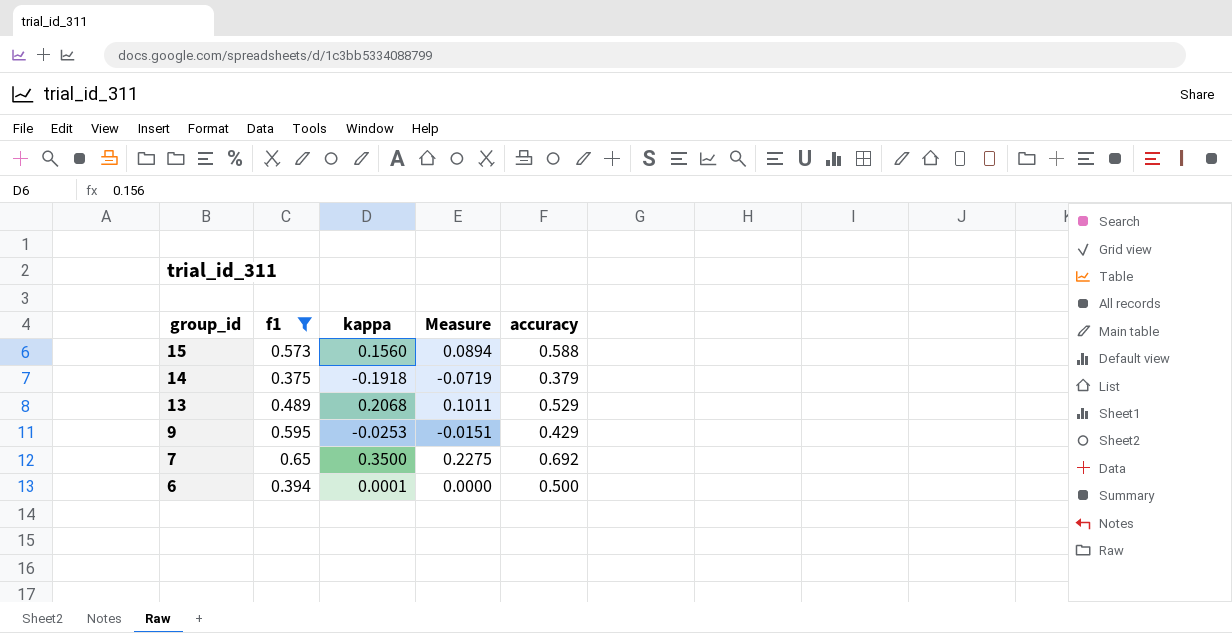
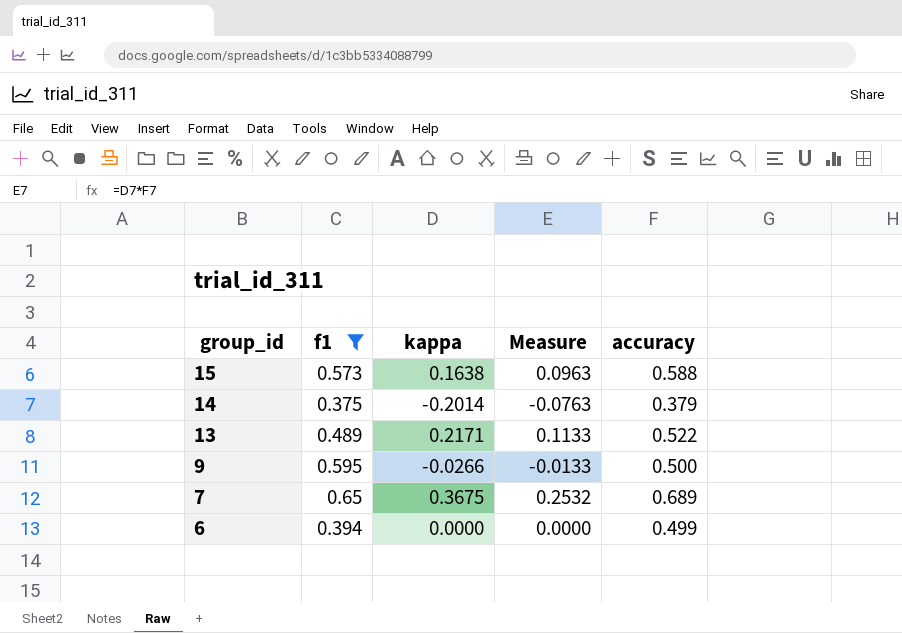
column Measure | formula: [f1] * [kappa] -> [kappa] * [accuracy]
15 | kappa: 0.1560 -> 0.1638
14 | kappa: -0.1918 -> -0.2014
13 | kappa: 0.2068 -> 0.2171
13 | accuracy: 0.529 -> 0.522
9 | kappa: -0.0253 -> -0.0266
9 | accuracy: 0.429 -> 0.500
7 | kappa: 0.3500 -> 0.3675
7 | accuracy: 0.692 -> 0.689
6 | kappa: 0.0001 -> 0.0000
6 | accuracy: 0.500 -> 0.499

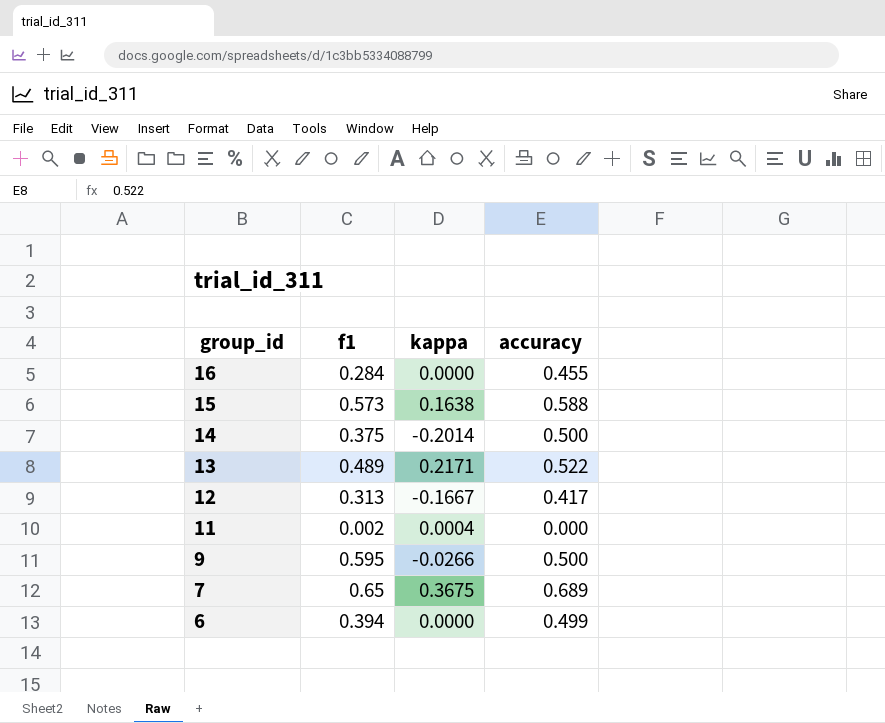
filter: f1 >= 0.375 -> none
column Measure | formula: [kappa] * [accuracy] -> none
14 | accuracy: 0.379 -> 0.500

